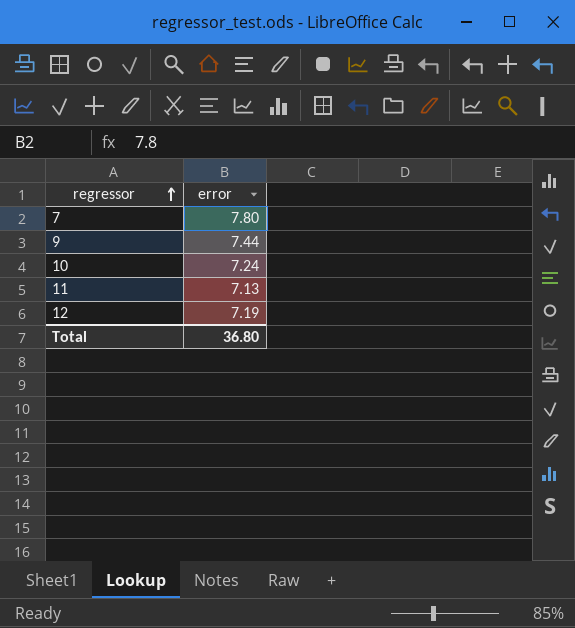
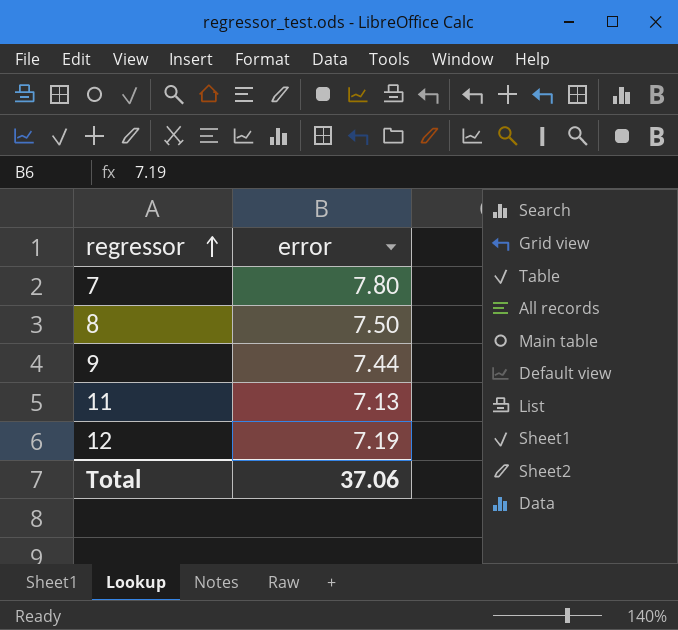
row 10: 7.24 -> none
row 8: none -> 7.50
Total | error: 36.80 -> 37.06

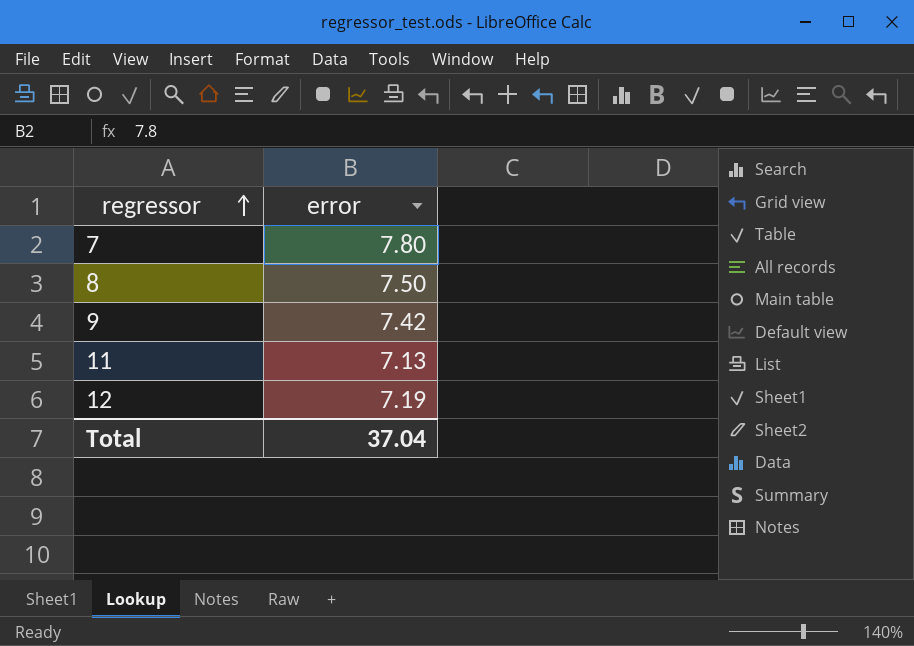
9 | error: 7.44 -> 7.42
Total | error: 37.06 -> 37.04

